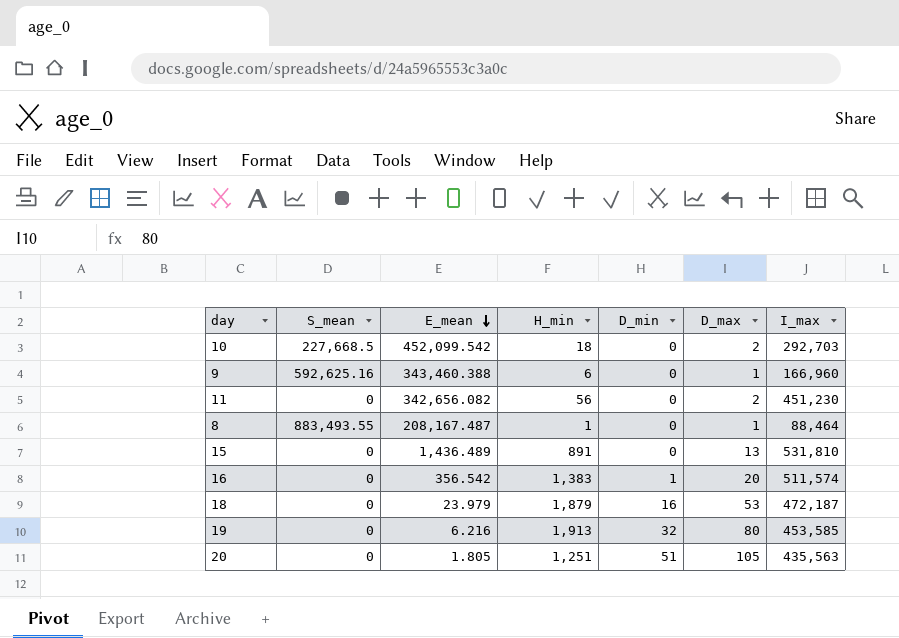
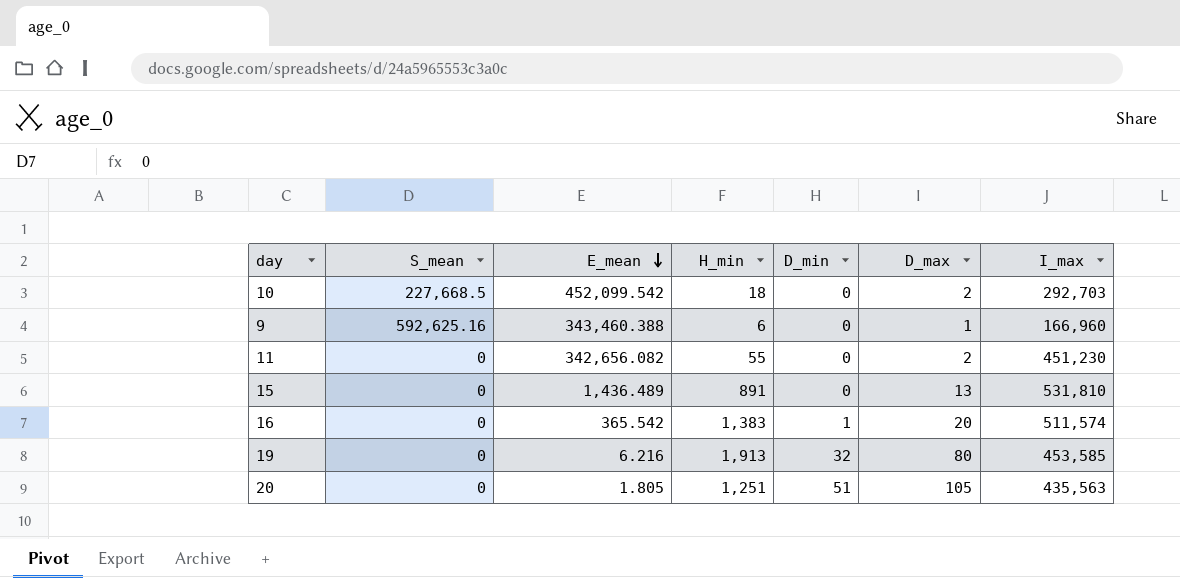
row 8: 883,493.55 | 208,167.487 | 1 | 0 | 1 | 88,464 -> none
row 18: 0 | 23.979 | 1,879 | 16 | 53 | 472,187 -> none
11 | H_min: 56 -> 55
16 | E_mean: 356.542 -> 365.542

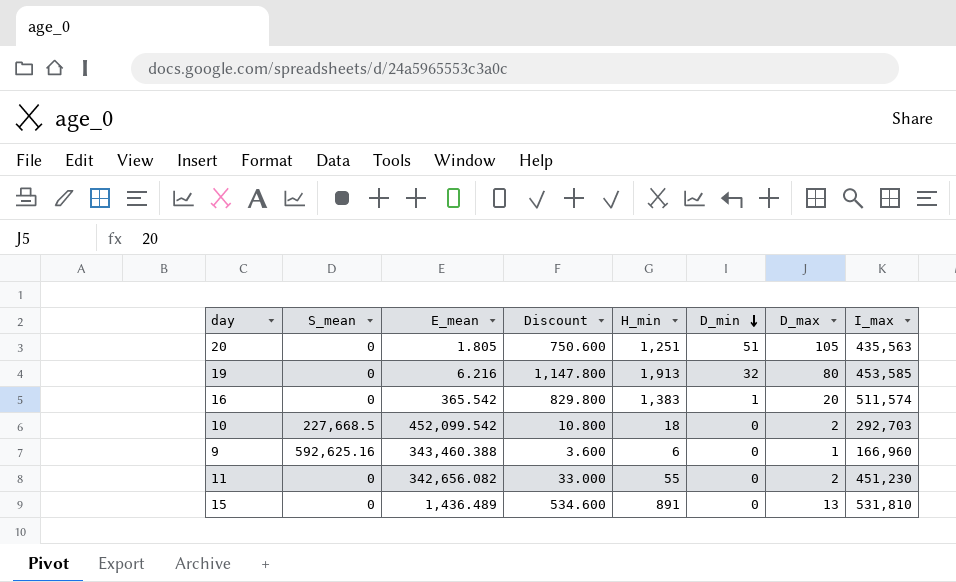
row order: E_mean descending -> D_min descending
column Discount | formula: none -> [H_min] * 0.6

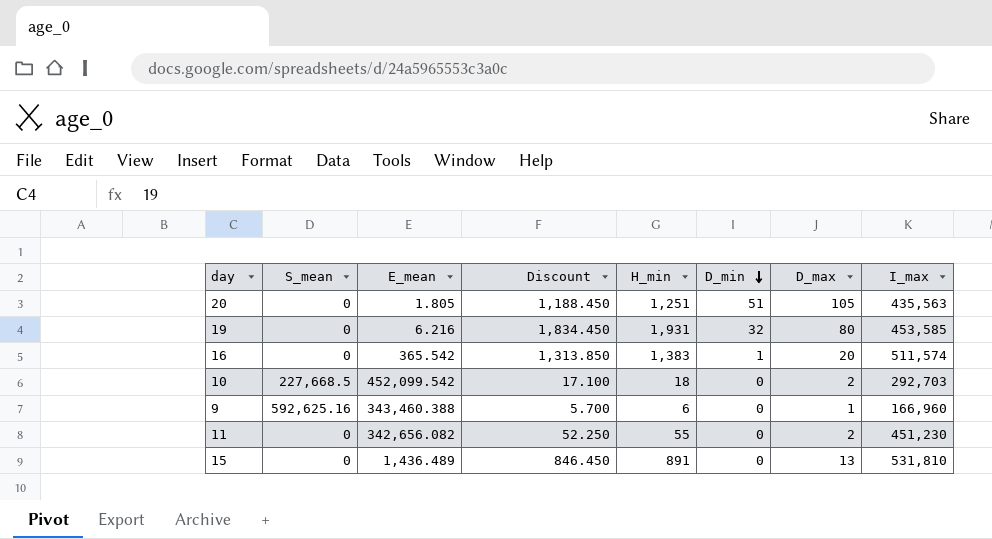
column Discount | formula: [H_min] * 0.6 -> [H_min] * 0.95
19 | H_min: 1,913 -> 1,931

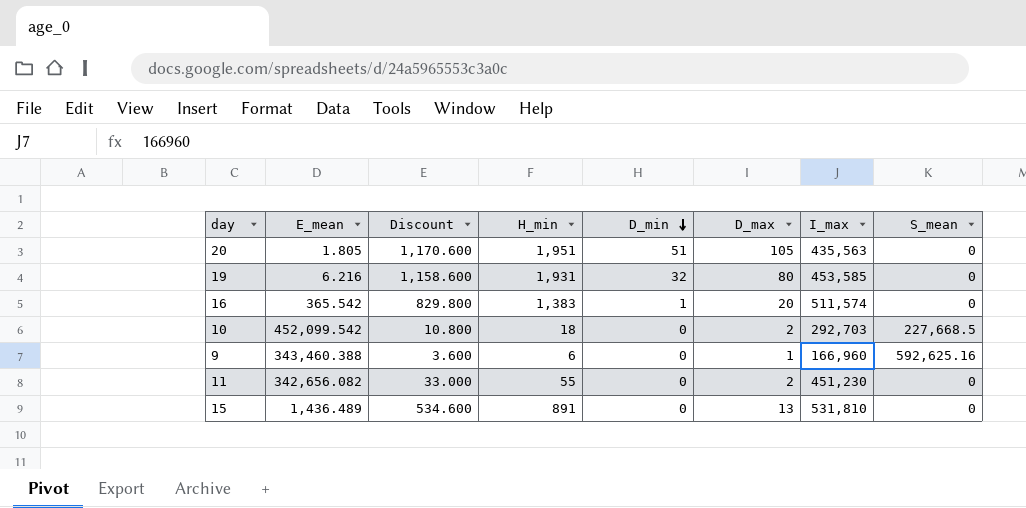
column Discount | formula: [H_min] * 0.95 -> [H_min] * 0.6
column S_mean | position: 2 -> 8
20 | H_min: 1,251 -> 1,951

